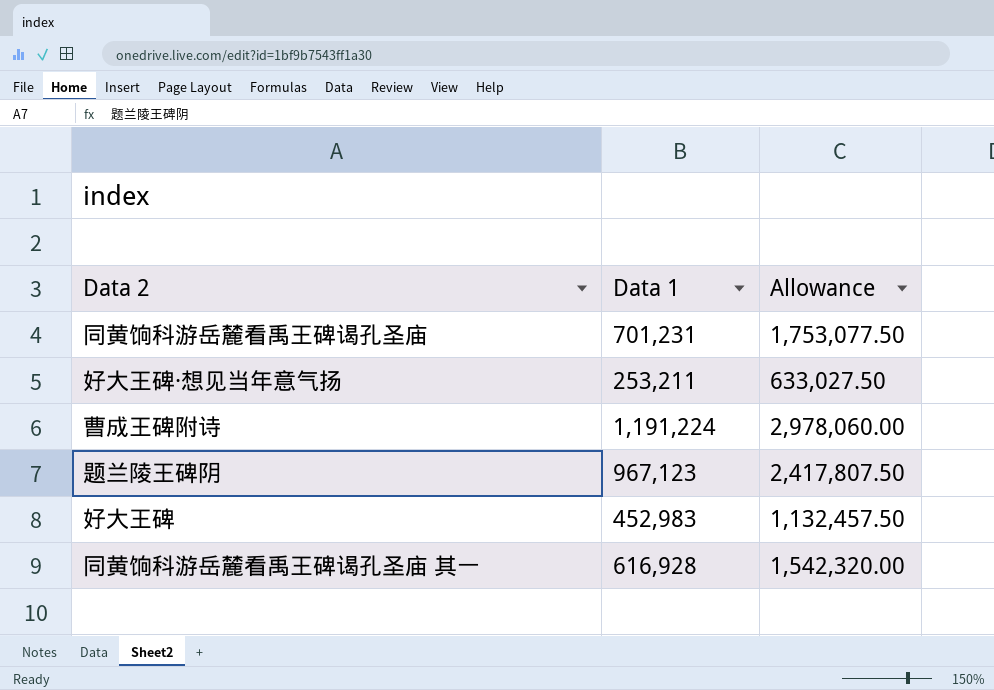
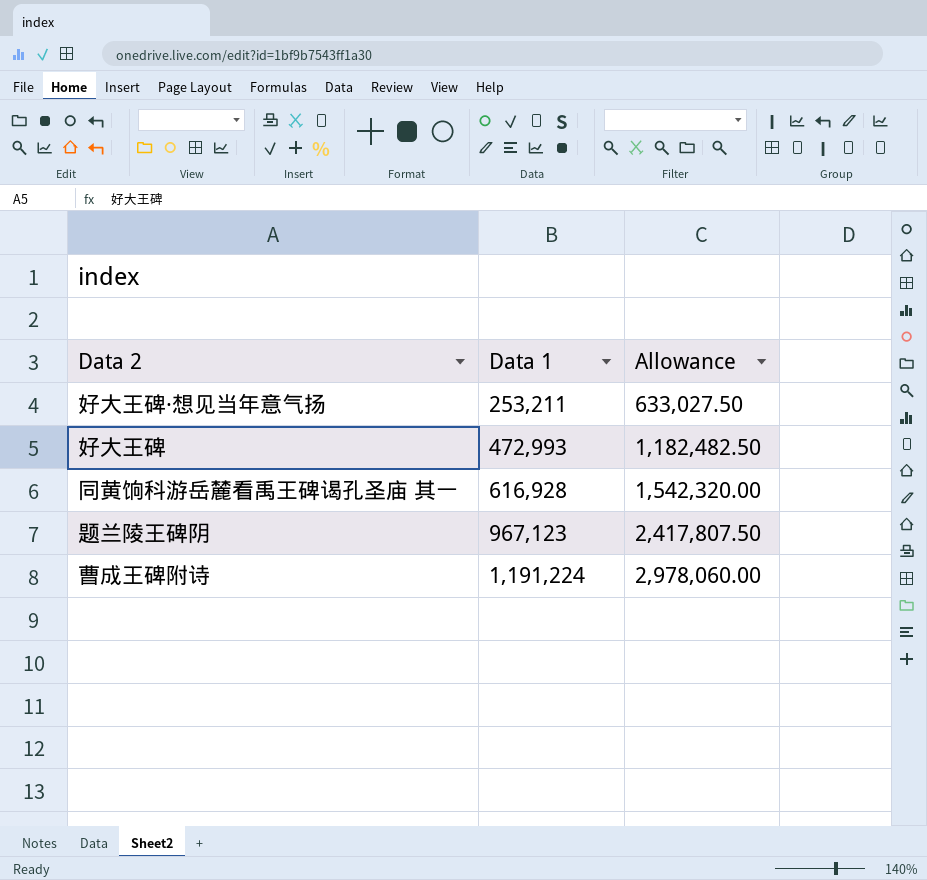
row order: none -> Data 1 ascending
row 同黄饷科游岳麓看禹王碑谒孔圣庙: 701,231 | 1,753,077.50 -> none
好大王碑 | Data 1: 452,983 -> 472,993
好大王碑 | Allowance: 1,132,457.50 -> 1,182,482.50

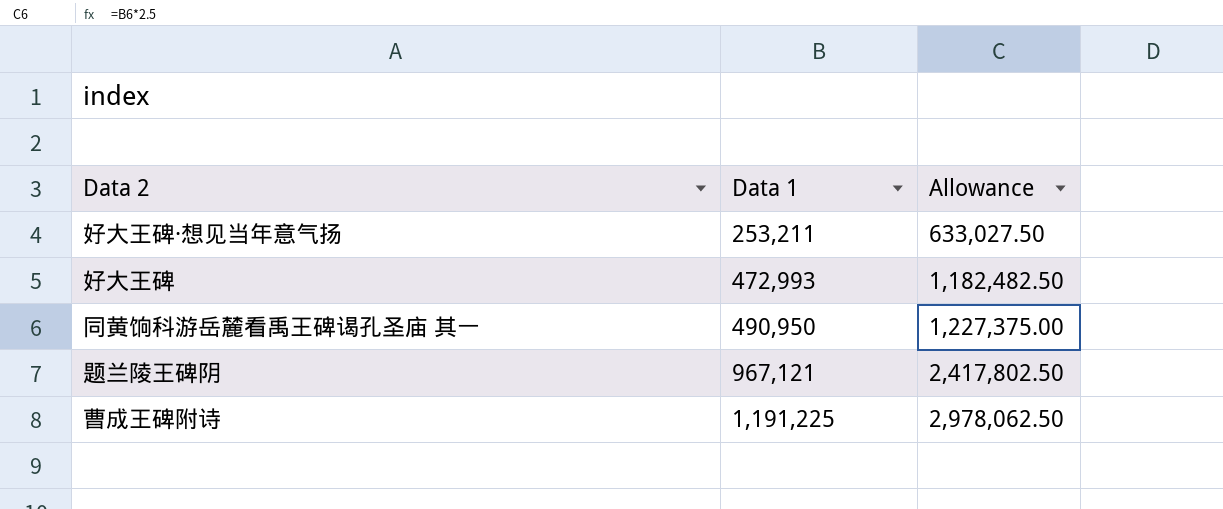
同黄饷科游岳麓看禹王碑谒孔圣庙 其一 | Data 1: 616,928 -> 490,950
同黄饷科游岳麓看禹王碑谒孔圣庙 其一 | Allowance: 1,542,320.00 -> 1,227,375.00
题兰陵王碑阴 | Data 1: 967,123 -> 967,121
题兰陵王碑阴 | Allowance: 2,417,807.50 -> 2,417,802.50
曹成王碑附诗 | Data 1: 1,191,224 -> 1,191,225
曹成王碑附诗 | Allowance: 2,978,060.00 -> 2,978,062.50

